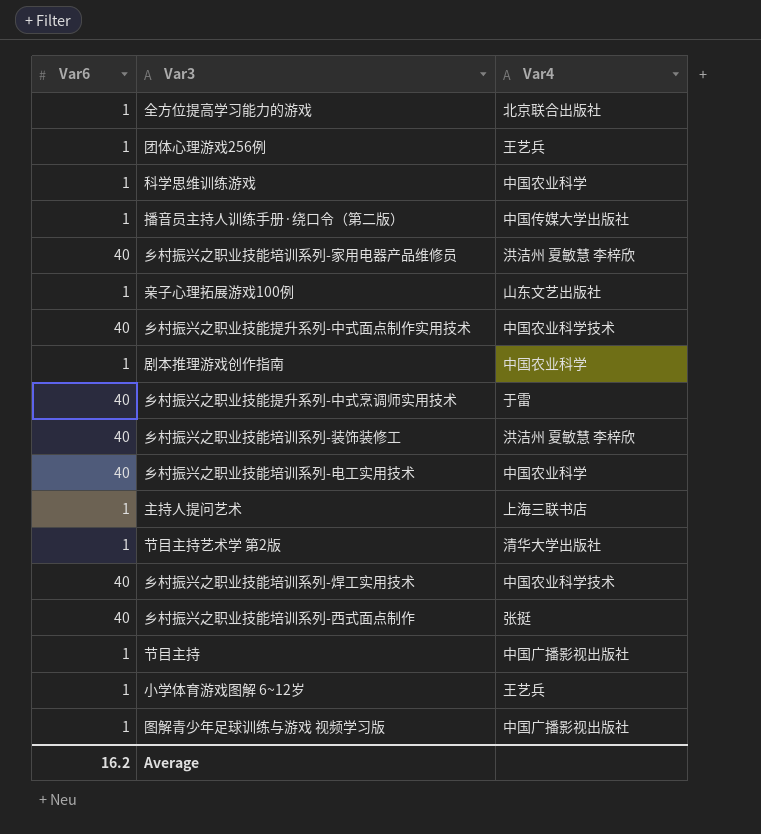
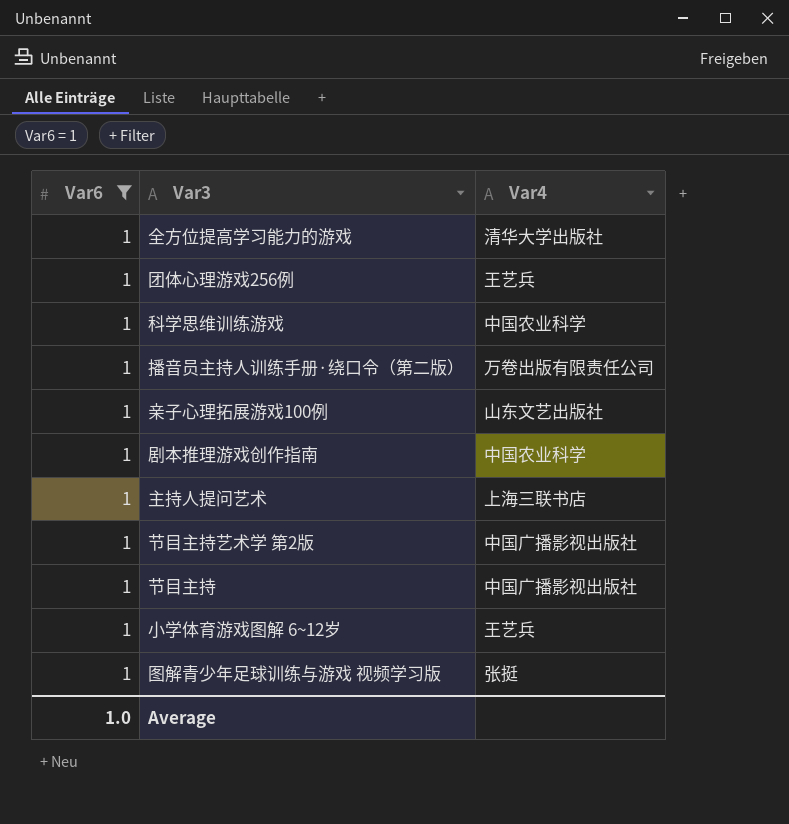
filter: none -> Var6 = 1
全方位提高学习能力的游戏 | Var4: 北京联合出版社 -> 清华大学出版社
播音员主持人训练手册·绕口令（第二版） | Var4: 中国传媒大学出版社 -> 万卷出版有限责任公司
节目主持艺术学 第2版 | Var4: 清华大学出版社 -> 中国广播影视出版社
图解青少年足球训练与游戏 视频学习版 | Var4: 中国广播影视出版社 -> 张挺
Average | Var6: 16.2 -> 1.0

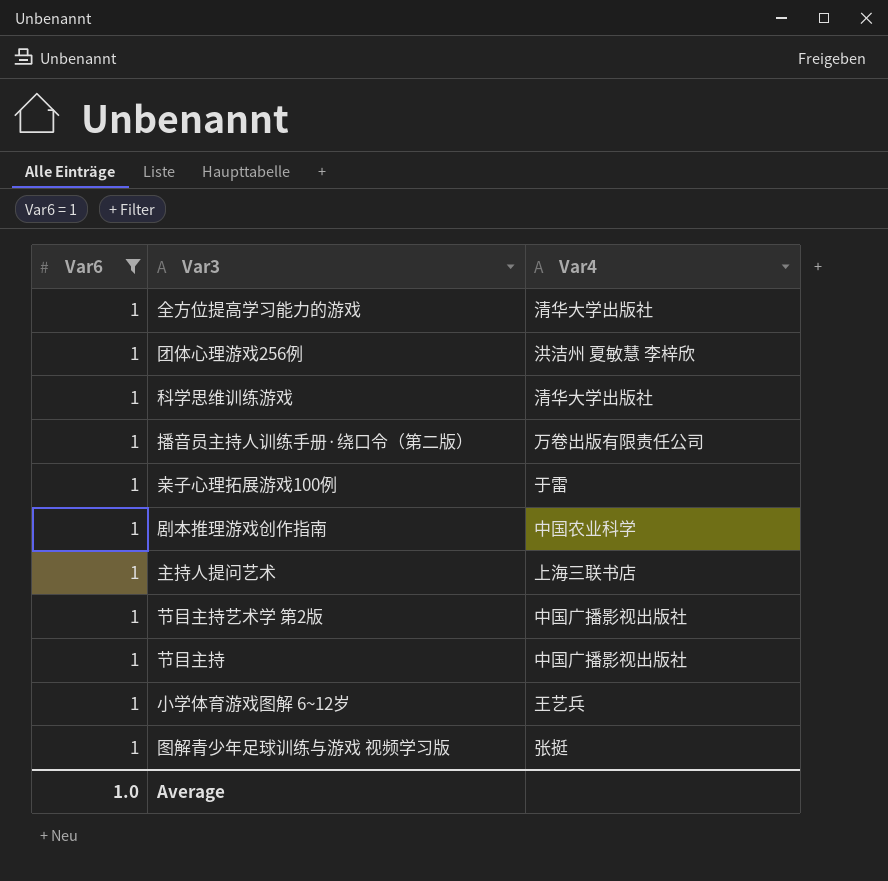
团体心理游戏256例 | Var4: 王艺兵 -> 洪洁州 夏敏慧 李梓欣
科学思维训练游戏 | Var4: 中国农业科学 -> 清华大学出版社
亲子心理拓展游戏100例 | Var4: 山东文艺出版社 -> 于雷

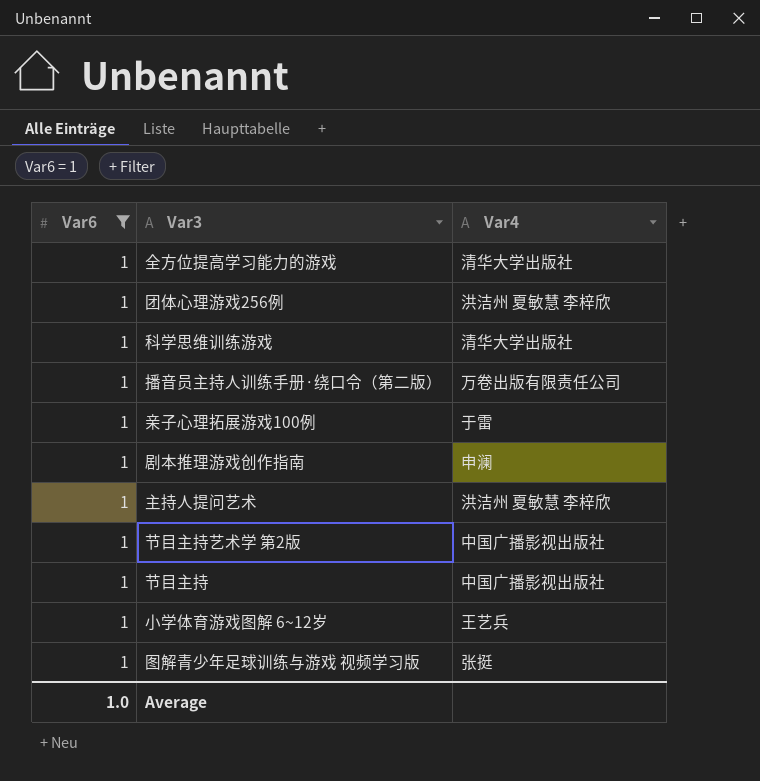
剧本推理游戏创作指南 | Var4: 中国农业科学 -> 申澜
主持人提问艺术 | Var4: 上海三联书店 -> 洪洁州 夏敏慧 李梓欣

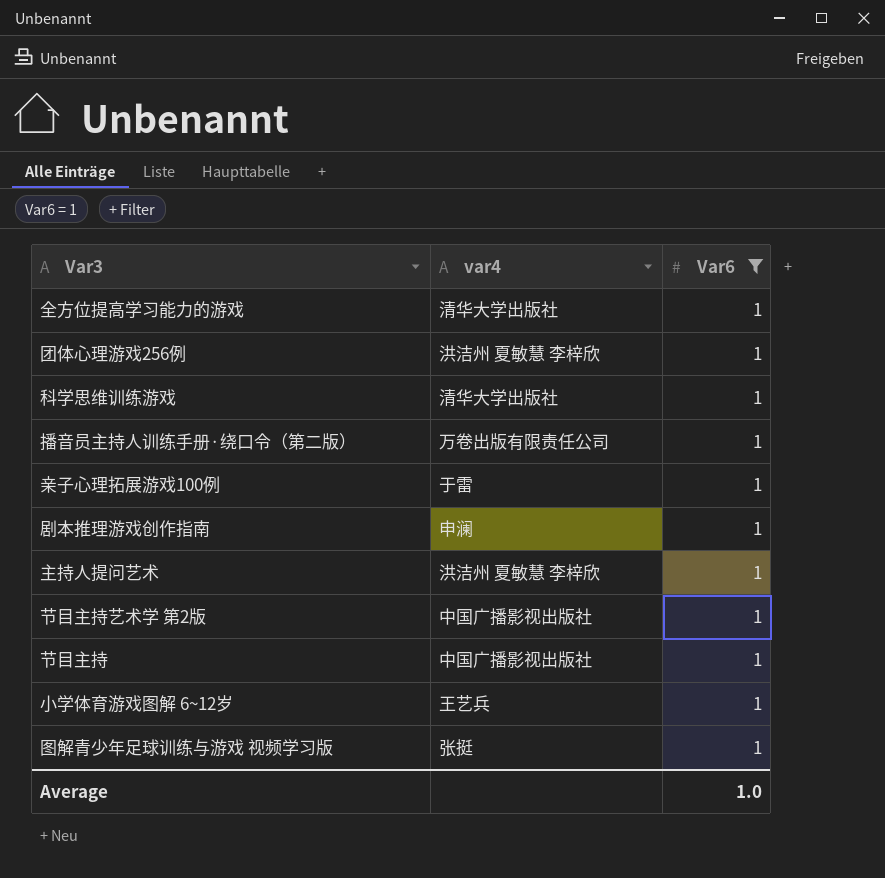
column name: Var4 -> var4
column Var6 | position: 1 -> 3

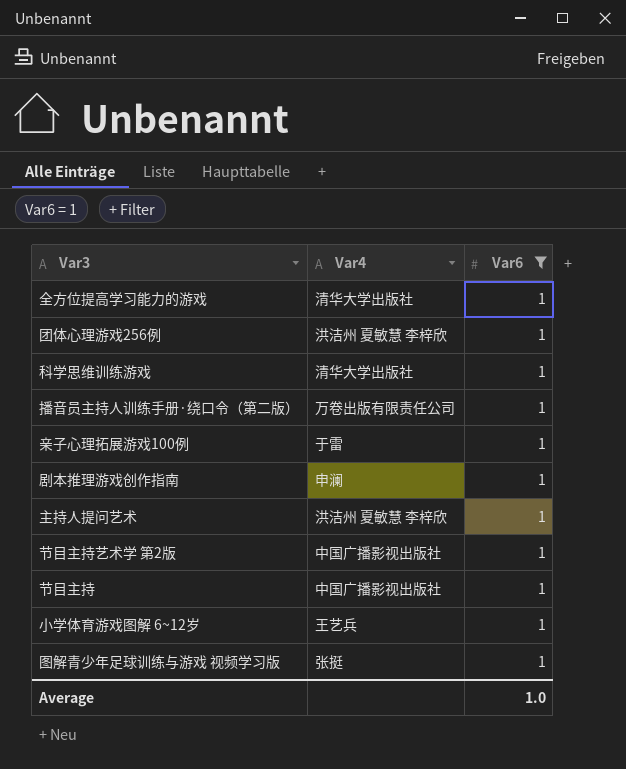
column name: var4 -> Var4

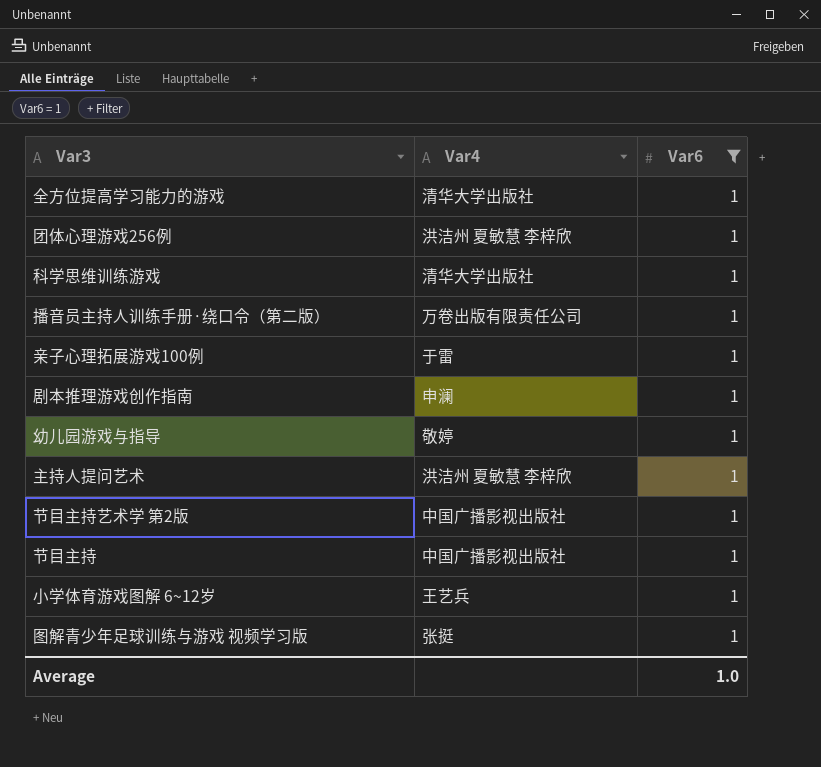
row 幼儿园游戏与指导: none -> 敬婷 | 1

